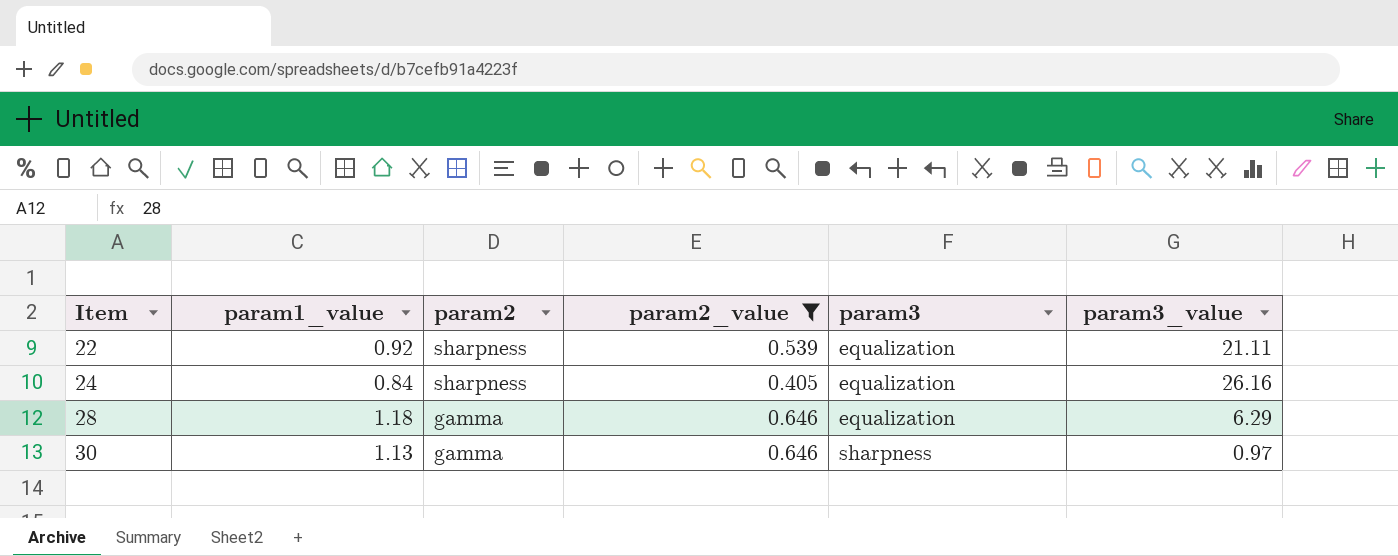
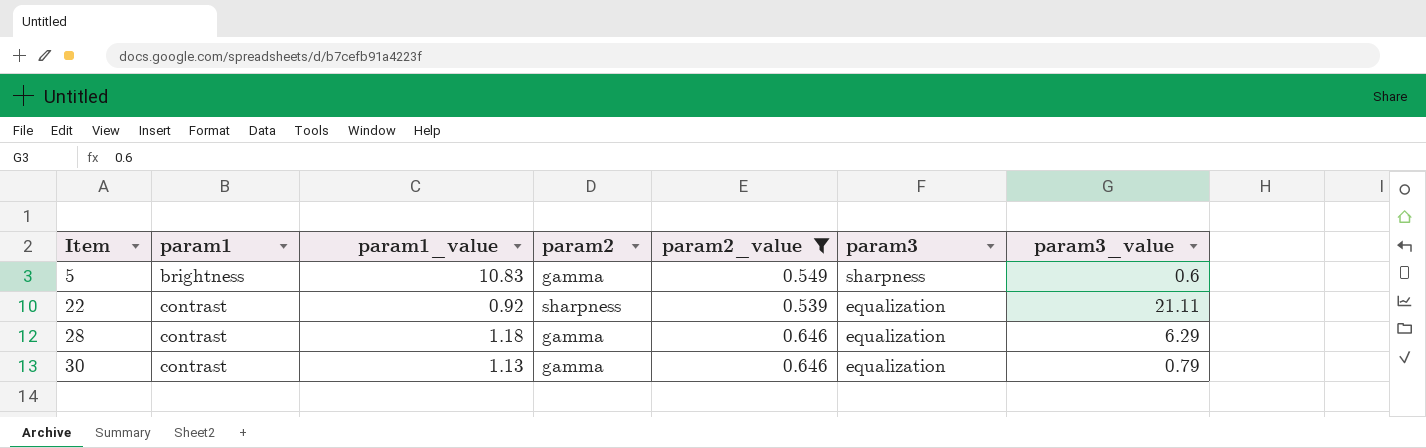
column param1 | position: none -> 2
row 24: 0.84 | sharpness | 0.405 | equalization | 26.16 -> none
row 5: none -> brightness | 10.83 | gamma | 0.549 | sharpness | 0.6
30 | param3: sharpness -> equalization
30 | param3_value: 0.97 -> 0.79

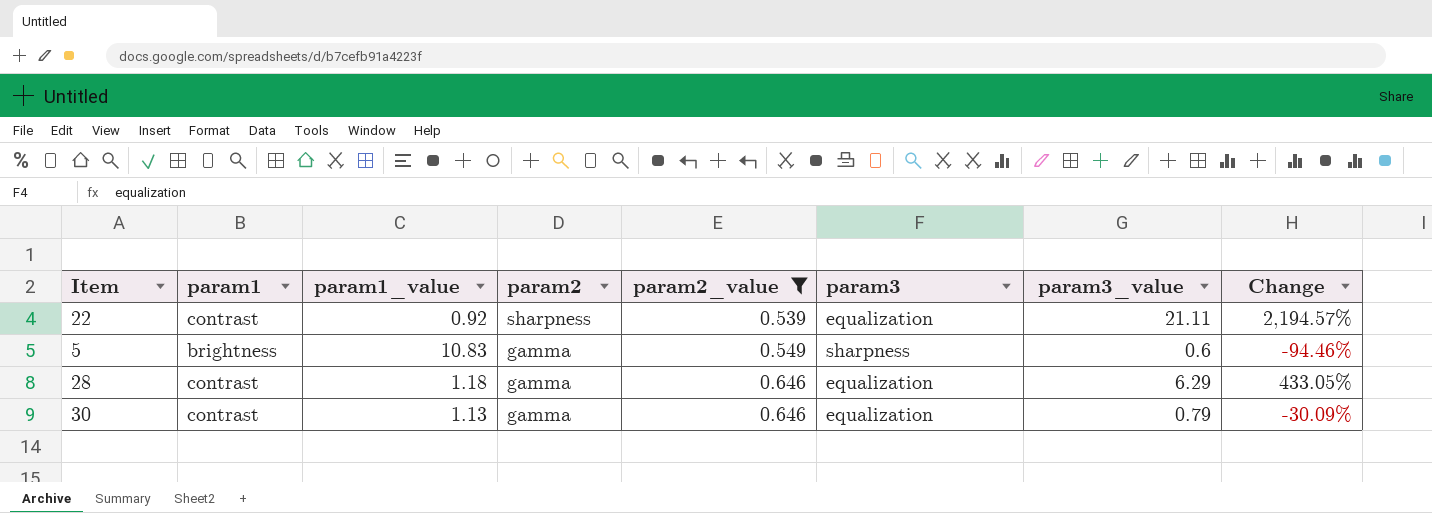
row order: Item ascending -> param2 descending
column Change | formula: none -> ([param3_value] - [param1_value]) / [param1_value]

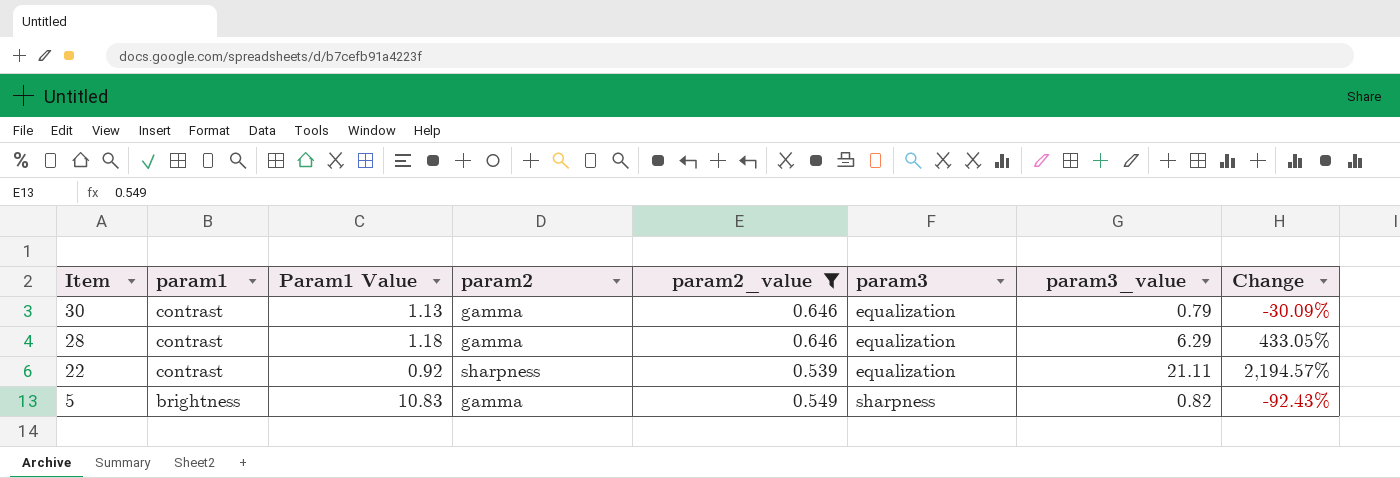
row order: param2 descending -> Item descending
column name: param1_value -> Param1 Value
5 | param3_value: 0.6 -> 0.82
5 | Change: -94.46% -> -92.43%

